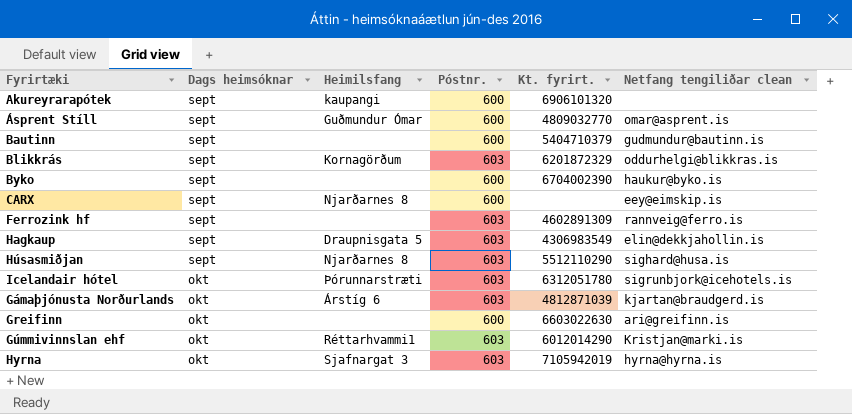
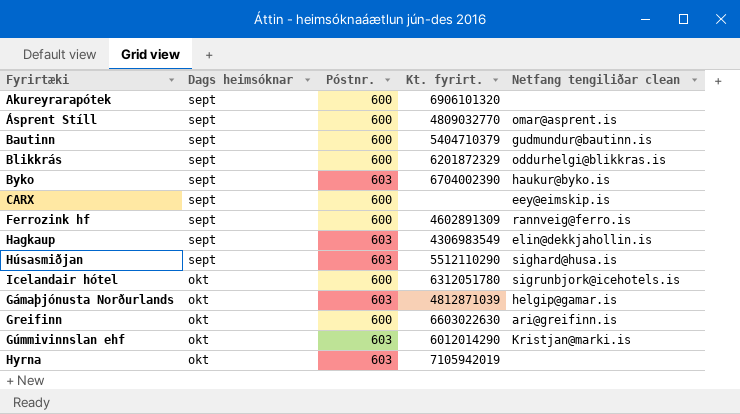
column Heimilsfang | position: 3 -> none
Blikkrás | Póstnr.: 603 -> 600
Byko | Póstnr.: 600 -> 603
Ferrozink hf | Póstnr.: 603 -> 600
Icelandair hótel | Póstnr.: 603 -> 600
Gámaþjónusta Norðurlands | Netfang tengiliðar clean: kjartan@braudgerd.is -> helgip@gamar.is
Hyrna | Netfang tengiliðar clean: hyrna@hyrna.is -> none

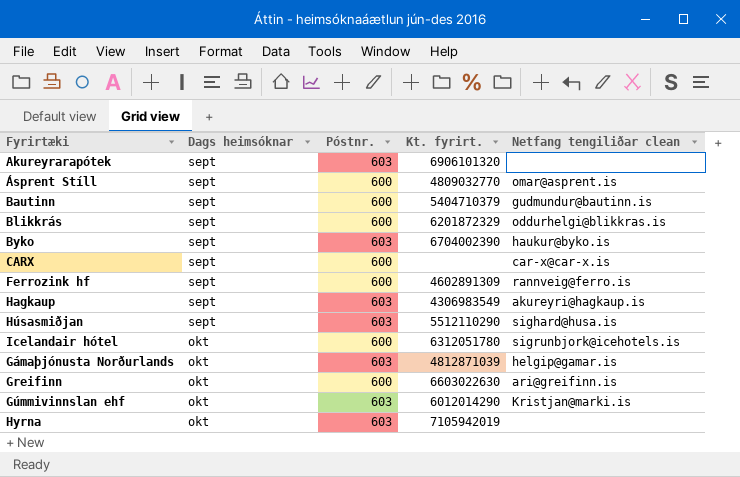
Akureyrarapótek | Póstnr.: 600 -> 603
CARX | Netfang tengiliðar clean: eey@eimskip.is -> car-x@car-x.is
Hagkaup | Netfang tengiliðar clean: elin@dekkjahollin.is -> akureyri@hagkaup.is

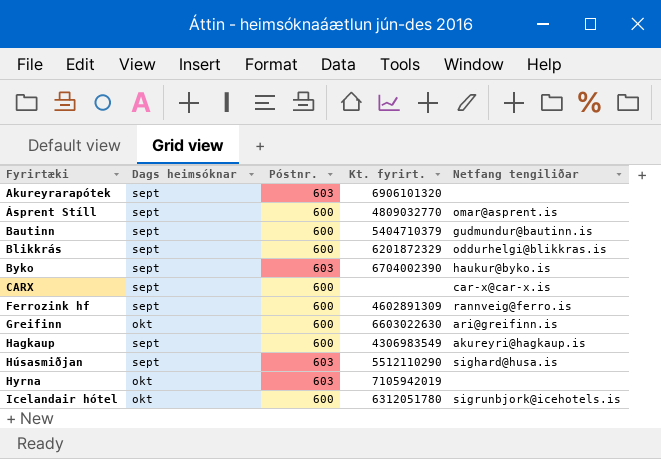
row order: Dags heimsóknar descending -> Fyrirtæki ascending
column name: Netfang tengiliðar clean -> Netfang tengiliðar
row Gámaþjónusta Norðurlands: okt | 603 | 4812871039 | helgip@gamar.is -> none
row Gúmmivinnslan ehf: okt | 603 | 6012014290 | Kristjan@marki.is -> none
Hagkaup | Póstnr.: 603 -> 600

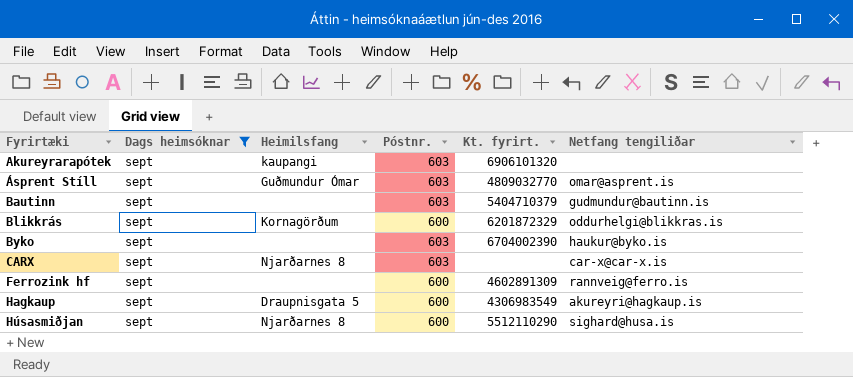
filter: none -> Dags heimsóknar = sept
column Heimilsfang | position: none -> 3
Ásprent Stíll | Póstnr.: 600 -> 603
Bautinn | Póstnr.: 600 -> 603
CARX | Póstnr.: 600 -> 603
Húsasmiðjan | Póstnr.: 603 -> 600

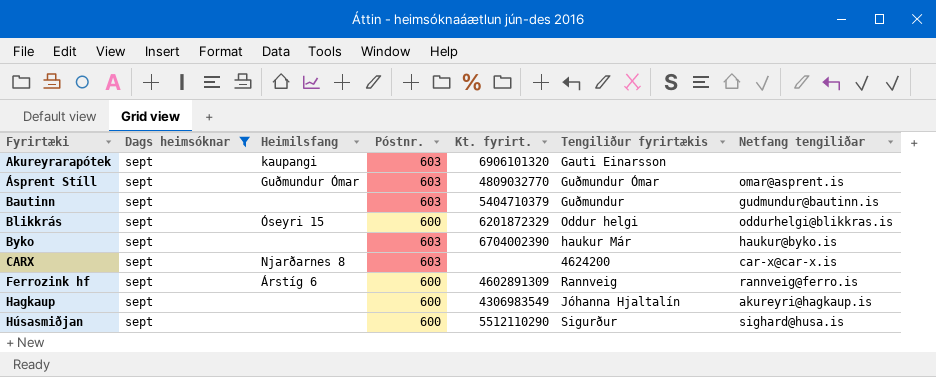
column Tengiliður fyrirtækis | position: none -> 6
Blikkrás | Heimilsfang: Kornagörðum -> Óseyri 15
Ferrozink hf | Heimilsfang: none -> Árstíg 6
Hagkaup | Heimilsfang: Draupnisgata 5 -> none
Húsasmiðjan | Heimilsfang: Njarðarnes 8 -> none

